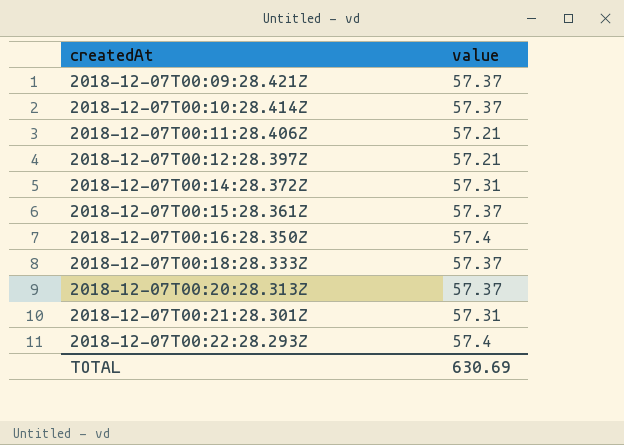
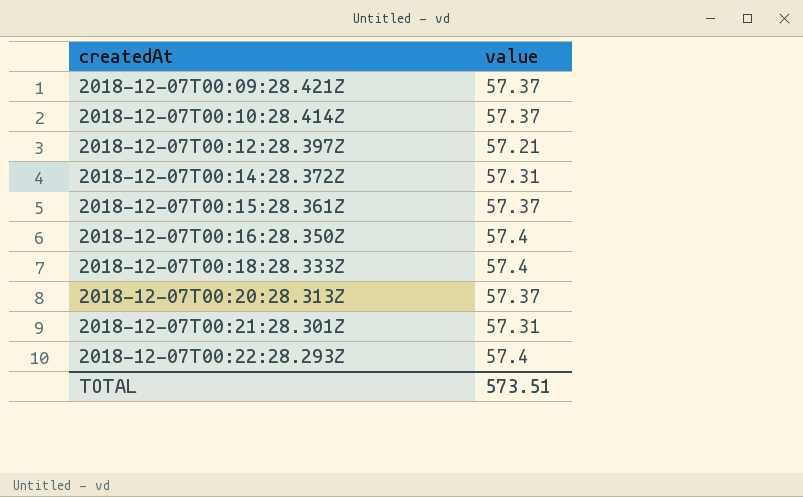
row 2018-12-07T00:11:28.406Z: 57.21 -> none
2018-12-07T00:18:28.333Z | value: 57.37 -> 57.4
TOTAL | value: 630.69 -> 573.51

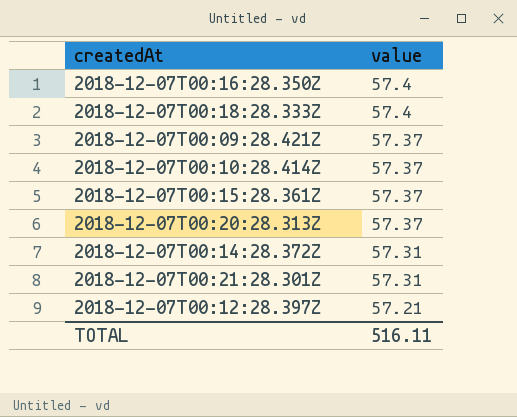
row order: createdAt ascending -> value descending
row 2018-12-07T00:22:28.293Z: 57.4 -> none
TOTAL | value: 573.51 -> 516.11

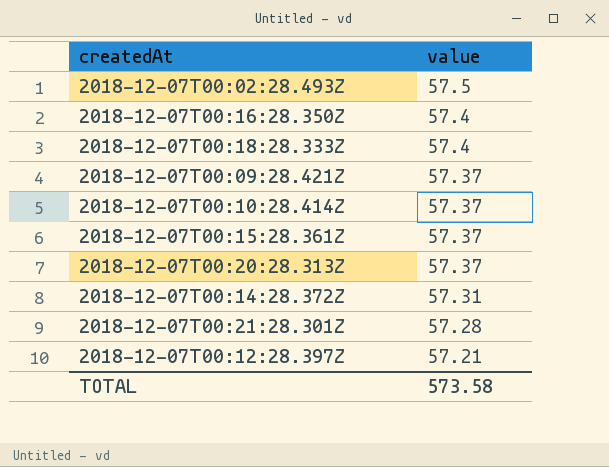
row 2018-12-07T00:02:28.493Z: none -> 57.5
2018-12-07T00:21:28.301Z | value: 57.31 -> 57.28
TOTAL | value: 516.11 -> 573.58

